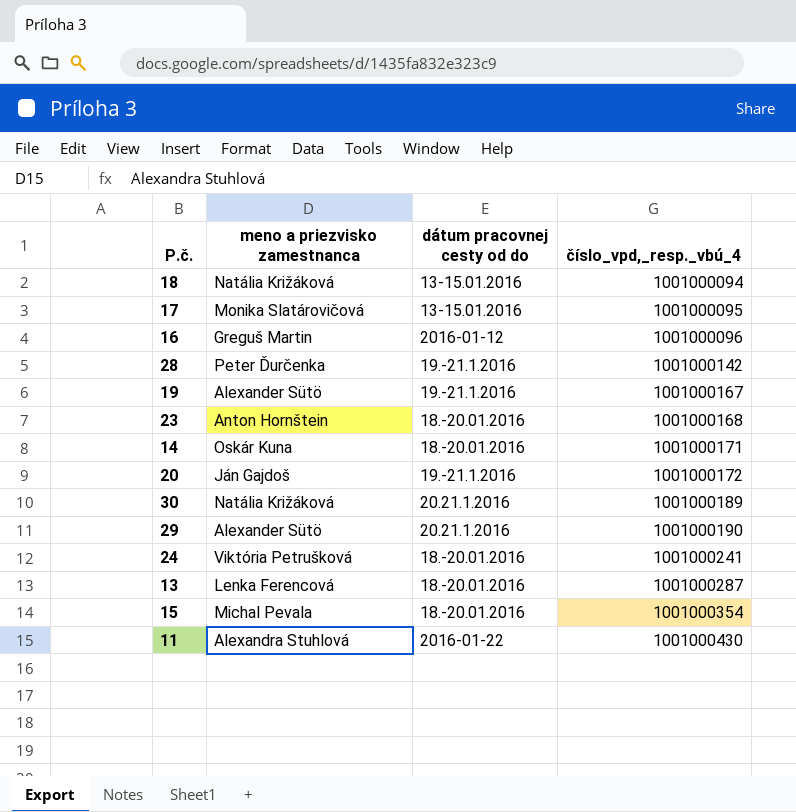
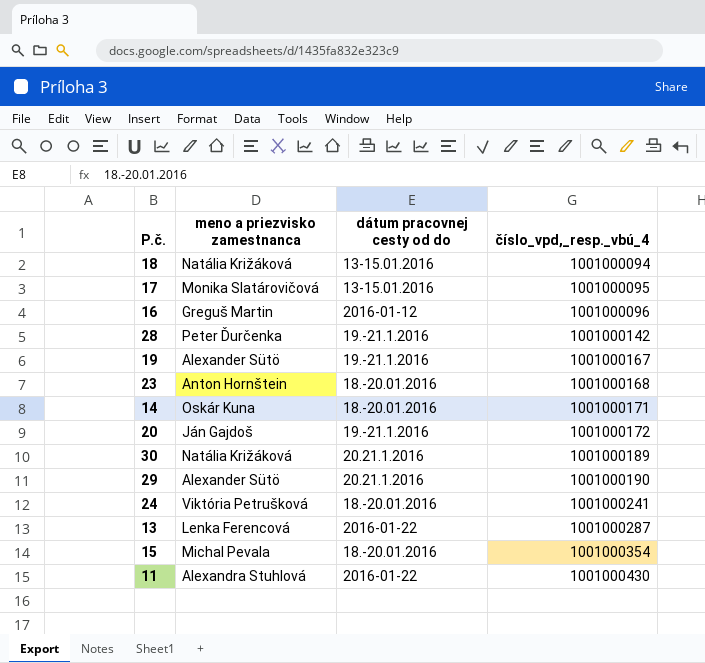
13 | dátum pracovnej cesty od do: 18.-20.01.2016 -> 2016-01-22

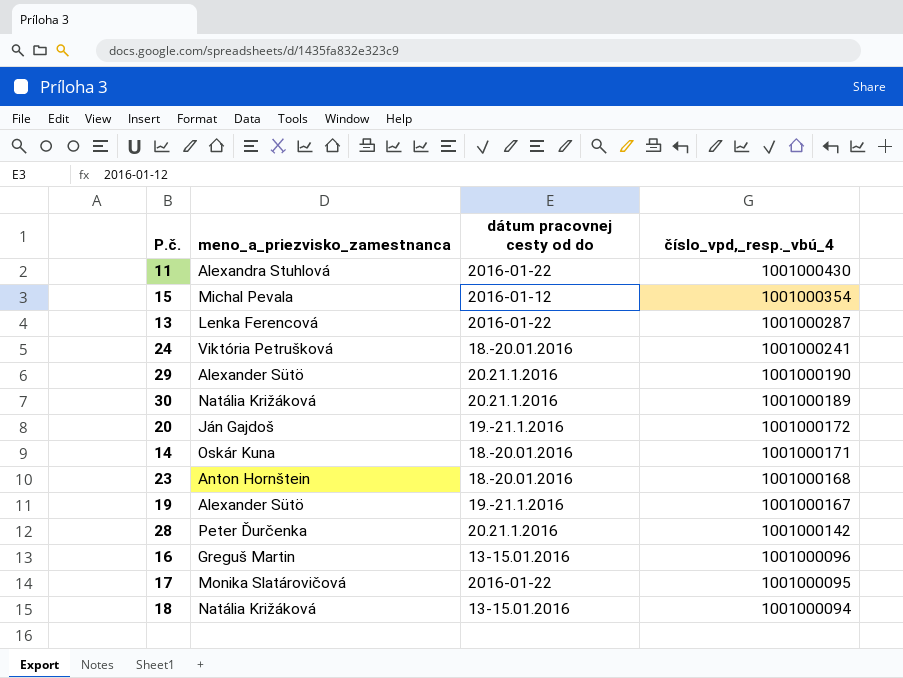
row order: číslo_vpd,_resp._vbú_4 ascending -> číslo_vpd,_resp._vbú_4 descending
column name: meno a priezvisko zamestnanca -> meno_a_priezvisko_zamestnanca
15 | dátum pracovnej cesty od do: 18.-20.01.2016 -> 2016-01-12
28 | dátum pracovnej cesty od do: 19.-21.1.2016 -> 20.21.1.2016
16 | dátum pracovnej cesty od do: 2016-01-12 -> 13-15.01.2016
17 | dátum pracovnej cesty od do: 13-15.01.2016 -> 2016-01-22

